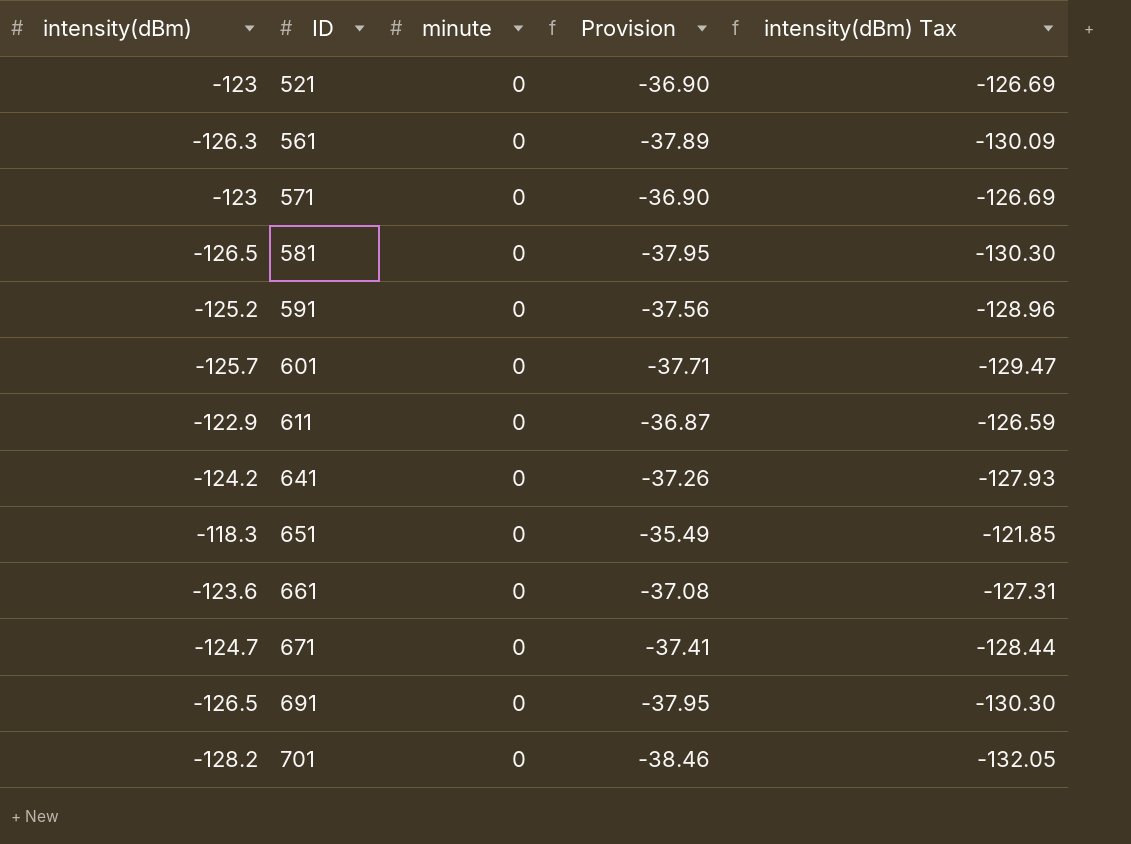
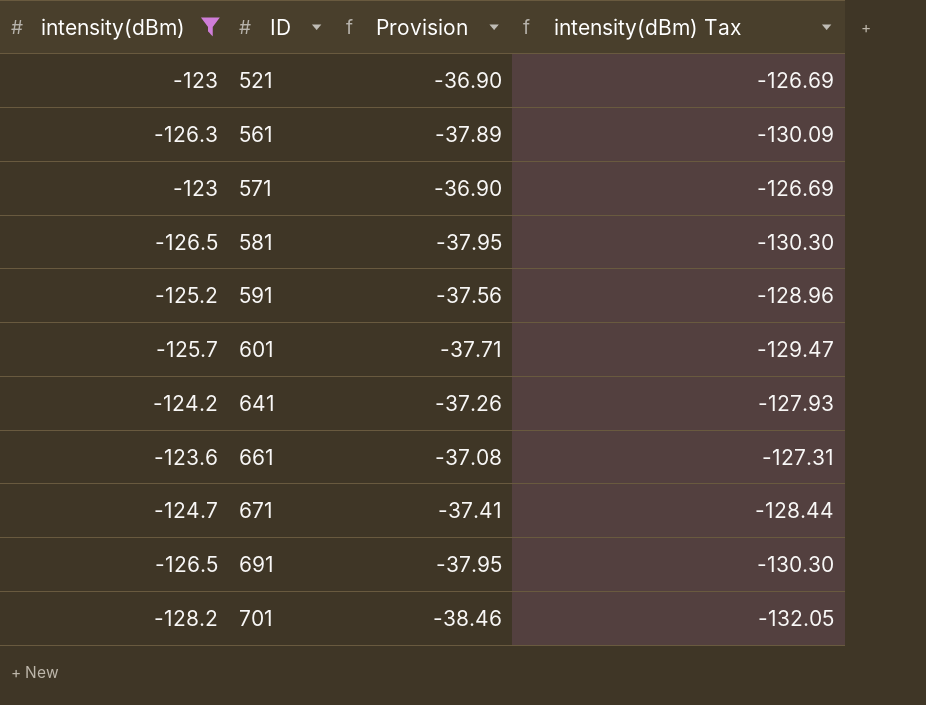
filter: none -> intensity(dBm) <= -123
column minute | position: 3 -> none

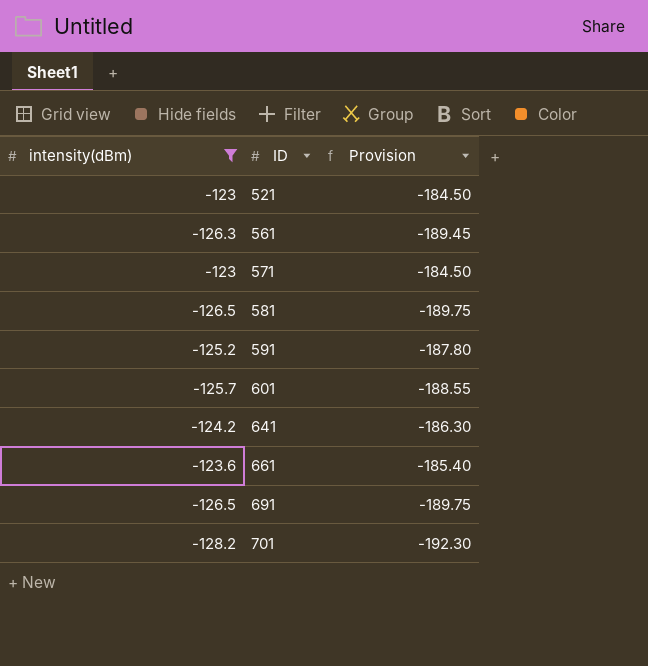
column intensity(dBm) Tax | formula: [intensity(dBm)] * 1.03 -> none
column Provision | formula: [intensity(dBm)] * 0.3 -> [intensity(dBm)] * 1.5
row 671: -124.7 | -37.41 | -128.44 -> none

